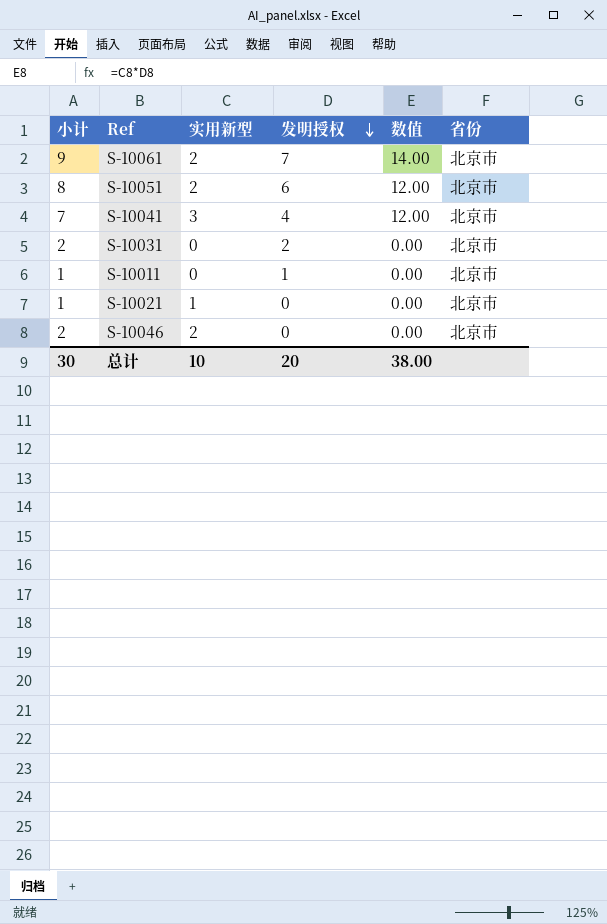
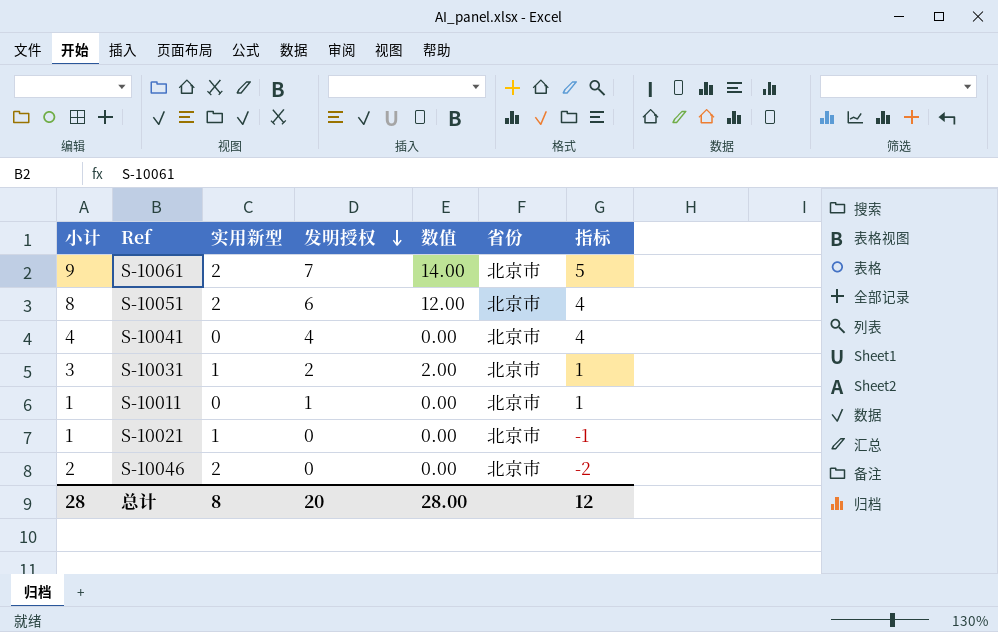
column 指标 | formula: none -> [发明授权] - [实用新型]
S-10041 | 小计: 7 -> 4
S-10041 | 实用新型: 3 -> 0
S-10041 | 数值: 12.00 -> 0.00
S-10031 | 小计: 2 -> 3
S-10031 | 实用新型: 0 -> 1
S-10031 | 数值: 0.00 -> 2.00
总计 | 小计: 30 -> 28
总计 | 实用新型: 10 -> 8
总计 | 数值: 38.00 -> 28.00

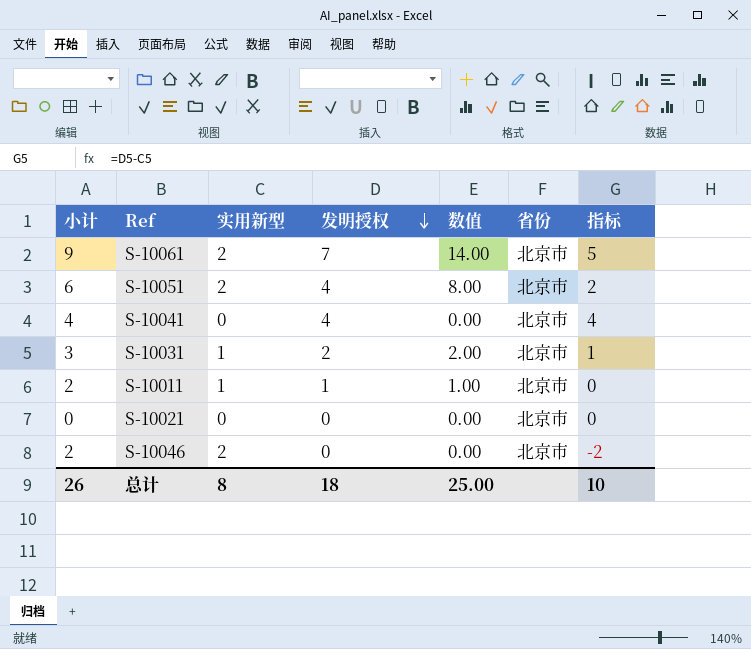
S-10051 | 小计: 8 -> 6
S-10051 | 发明授权: 6 -> 4
S-10051 | 数值: 12.00 -> 8.00
S-10051 | 指标: 4 -> 2
S-10011 | 小计: 1 -> 2
S-10011 | 实用新型: 0 -> 1
S-10011 | 数值: 0.00 -> 1.00
S-10011 | 指标: 1 -> 0
S-10021 | 小计: 1 -> 0
S-10021 | 实用新型: 1 -> 0
S-10021 | 指标: -1 -> 0
总计 | 小计: 28 -> 26
总计 | 发明授权: 20 -> 18
总计 | 数值: 28.00 -> 25.00
总计 | 指标: 12 -> 10

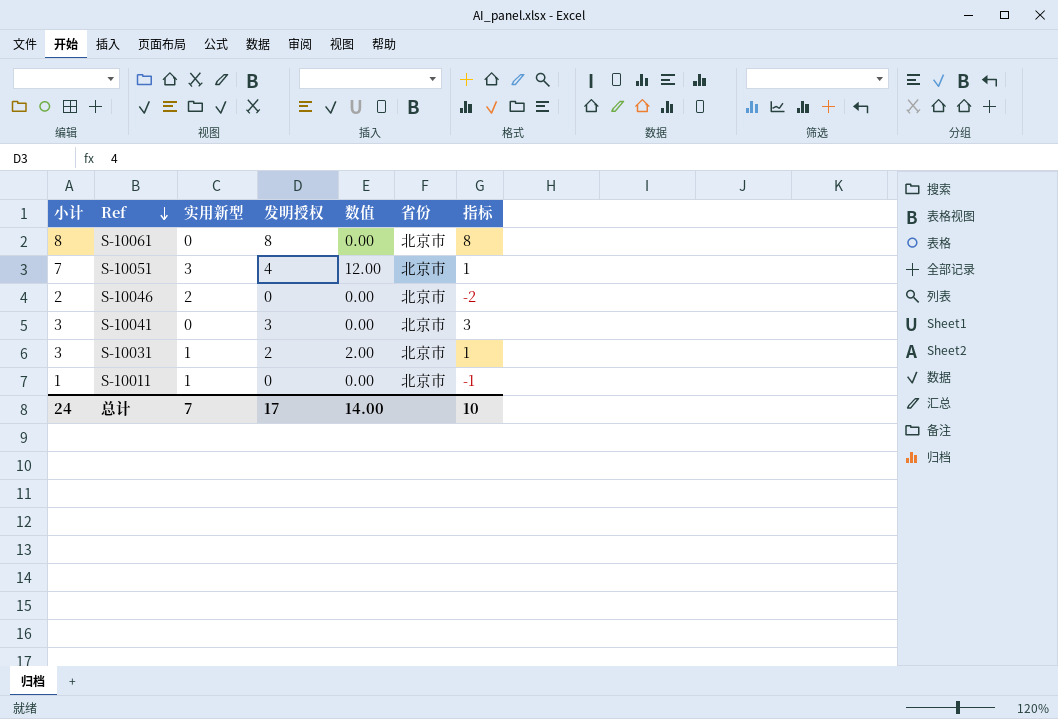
row order: 发明授权 descending -> Ref descending
row S-10021: 0 | 0 | 0 | 0.00 | 北京市 | 0 -> none
S-10061 | 小计: 9 -> 8
S-10061 | 实用新型: 2 -> 0
S-10061 | 发明授权: 7 -> 8
S-10061 | 数值: 14.00 -> 0.00
S-10061 | 指标: 5 -> 8
S-10051 | 小计: 6 -> 7
S-10051 | 实用新型: 2 -> 3
S-10051 | 数值: 8.00 -> 12.00
S-10051 | 指标: 2 -> 1
S-10041 | 小计: 4 -> 3
S-10041 | 发明授权: 4 -> 3
S-10041 | 指标: 4 -> 3
S-10011 | 小计: 2 -> 1
S-10011 | 发明授权: 1 -> 0
S-10011 | 数值: 1.00 -> 0.00
S-10011 | 指标: 0 -> -1
总计 | 小计: 26 -> 24
总计 | 实用新型: 8 -> 7
总计 | 发明授权: 18 -> 17
总计 | 数值: 25.00 -> 14.00

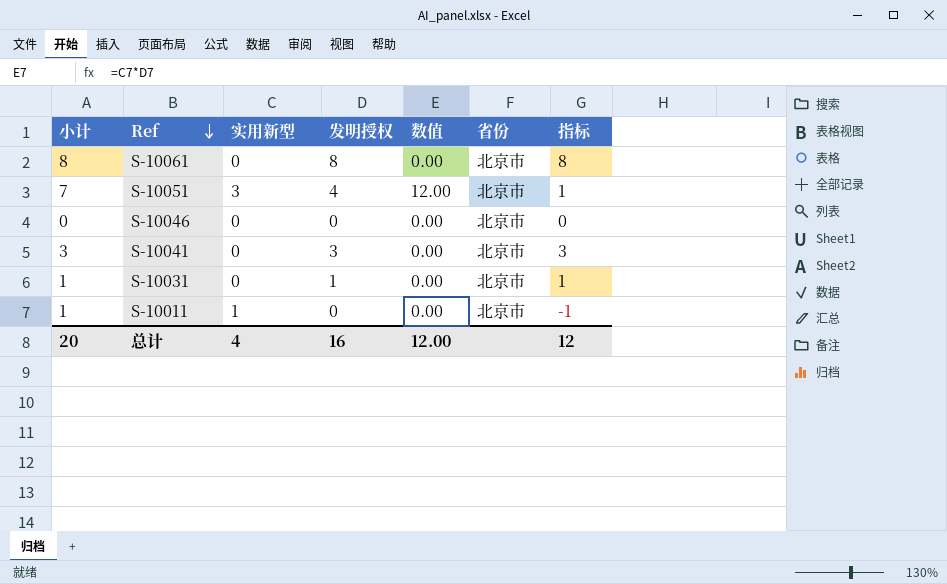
S-10046 | 小计: 2 -> 0
S-10046 | 实用新型: 2 -> 0
S-10046 | 指标: -2 -> 0
S-10031 | 小计: 3 -> 1
S-10031 | 实用新型: 1 -> 0
S-10031 | 发明授权: 2 -> 1
S-10031 | 数值: 2.00 -> 0.00
总计 | 小计: 24 -> 20
总计 | 实用新型: 7 -> 4
总计 | 发明授权: 17 -> 16
总计 | 数值: 14.00 -> 12.00
总计 | 指标: 10 -> 12

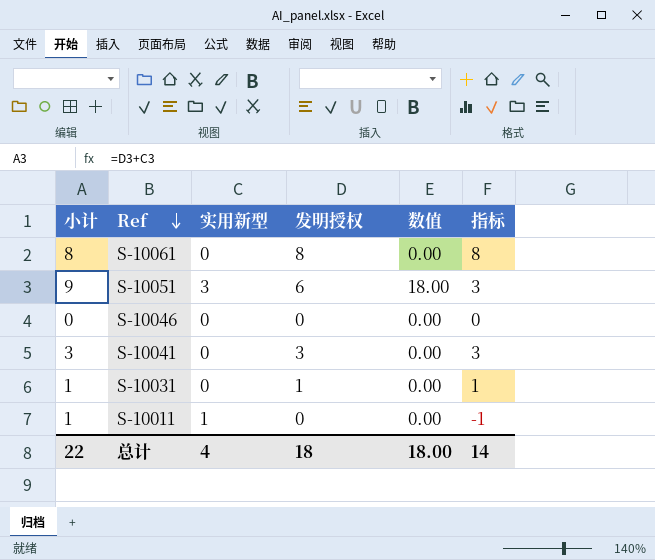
column 省份 | position: 6 -> none
S-10051 | 小计: 7 -> 9
S-10051 | 发明授权: 4 -> 6
S-10051 | 数值: 12.00 -> 18.00
S-10051 | 指标: 1 -> 3
总计 | 小计: 20 -> 22
总计 | 发明授权: 16 -> 18
总计 | 数值: 12.00 -> 18.00
总计 | 指标: 12 -> 14

